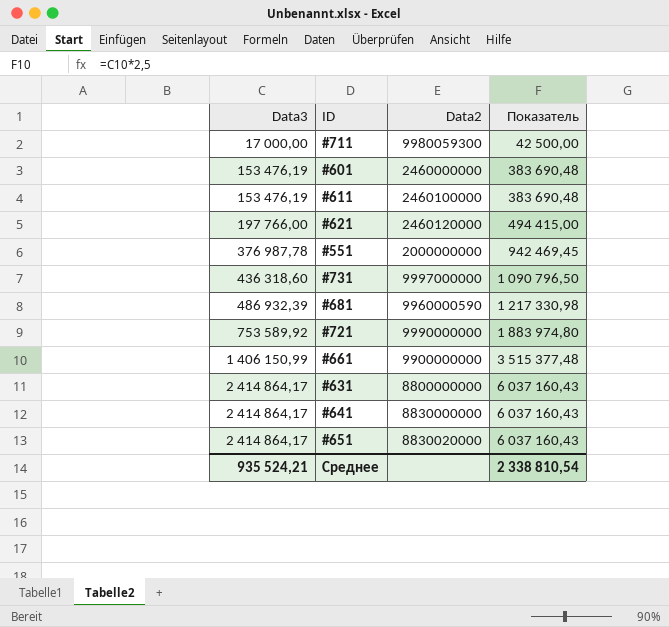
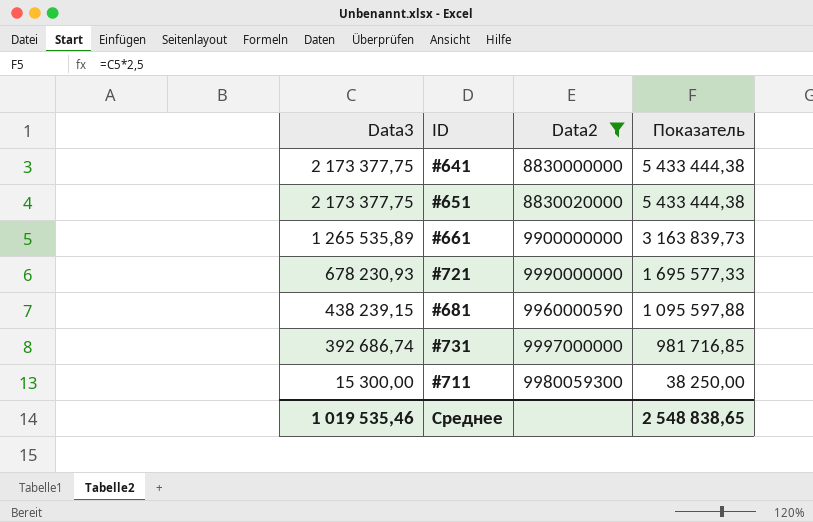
filter: none -> Data2 >= 8830000000
row order: Data3 ascending -> Data3 descending
#641 | Data3: 2 414 864,17 -> 2 173 377,75
#641 | Показатель: 6 037 160,43 -> 5 433 444,38
#651 | Data3: 2 414 864,17 -> 2 173 377,75
#651 | Показатель: 6 037 160,43 -> 5 433 444,38
#661 | Data3: 1 406 150,99 -> 1 265 535,89
#661 | Показатель: 3 515 377,48 -> 3 163 839,73
#721 | Data3: 753 589,92 -> 678 230,93
#721 | Показатель: 1 883 974,80 -> 1 695 577,33
#681 | Data3: 486 932,39 -> 438 239,15
#681 | Показатель: 1 217 330,98 -> 1 095 597,88
#731 | Data3: 436 318,60 -> 392 686,74
#731 | Показатель: 1 090 796,50 -> 981 716,85
#711 | Data3: 17 000,00 -> 15 300,00
#711 | Показатель: 42 500,00 -> 38 250,00
Среднее | Data3: 935 524,21 -> 1 019 535,46
Среднее | Показатель: 2 338 810,54 -> 2 548 838,65

